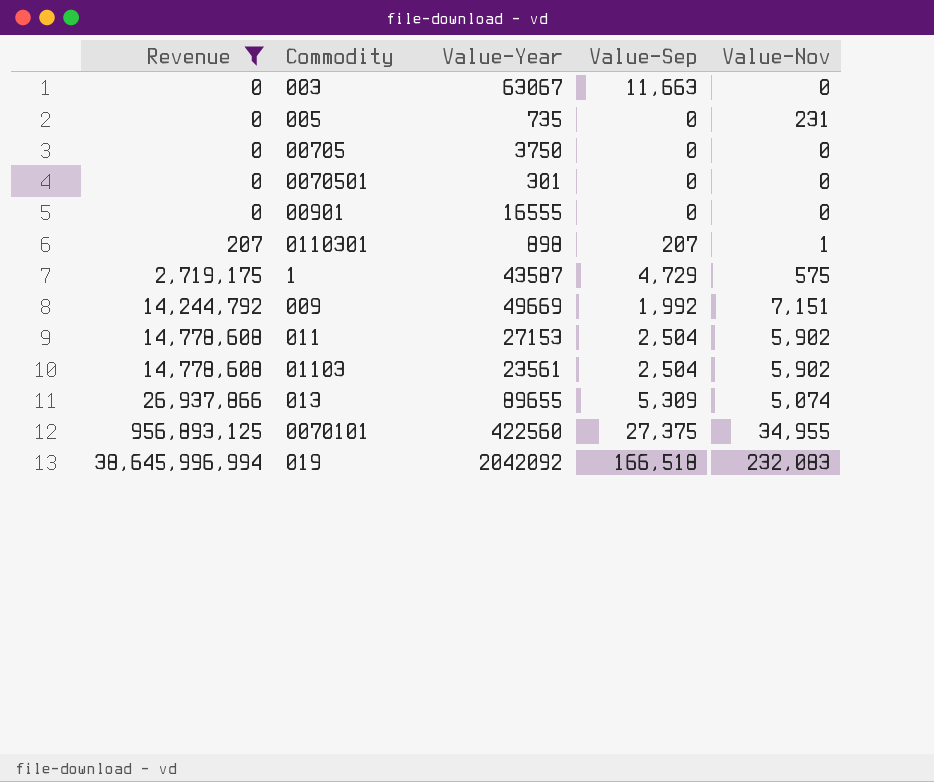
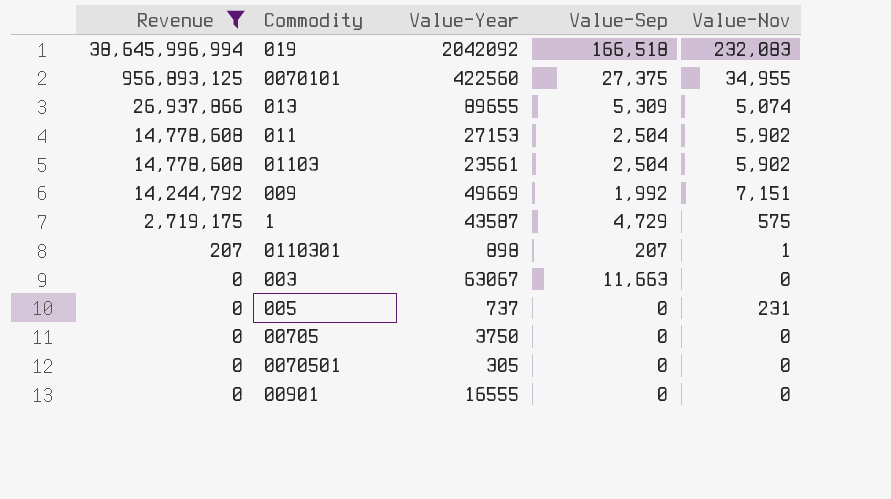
row order: Revenue ascending -> Revenue descending
005 | Value-Year: 735 -> 737
0070501 | Value-Year: 301 -> 305

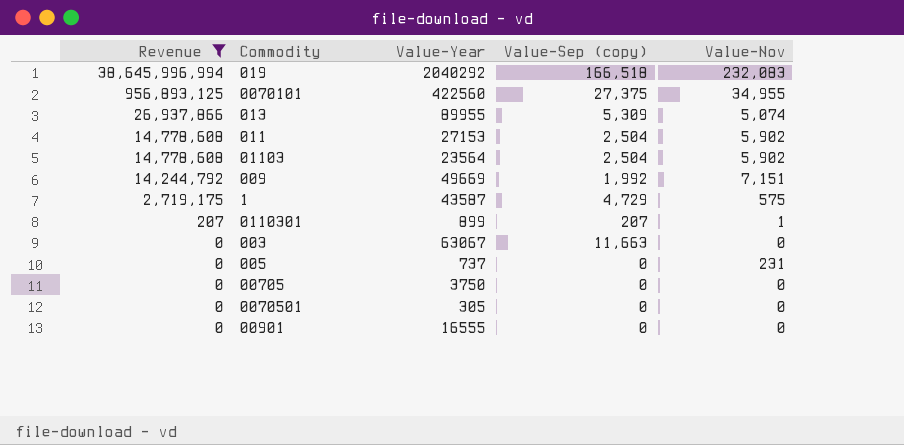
column name: Value-Sep -> Value-Sep (copy)
019 | Value-Year: 2042092 -> 2040292
013 | Value-Year: 89655 -> 89955
01103 | Value-Year: 23561 -> 23564
0110301 | Value-Year: 898 -> 899

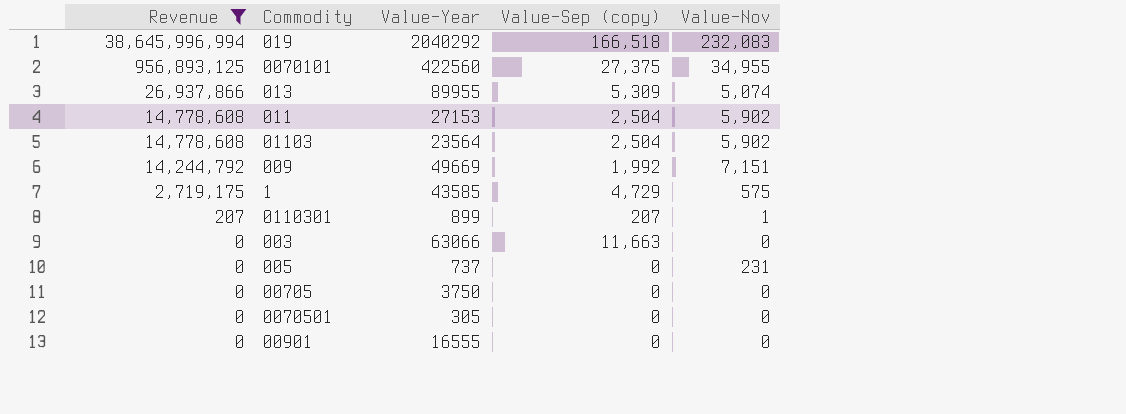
1 | Value-Year: 43587 -> 43585
003 | Value-Year: 63067 -> 63066

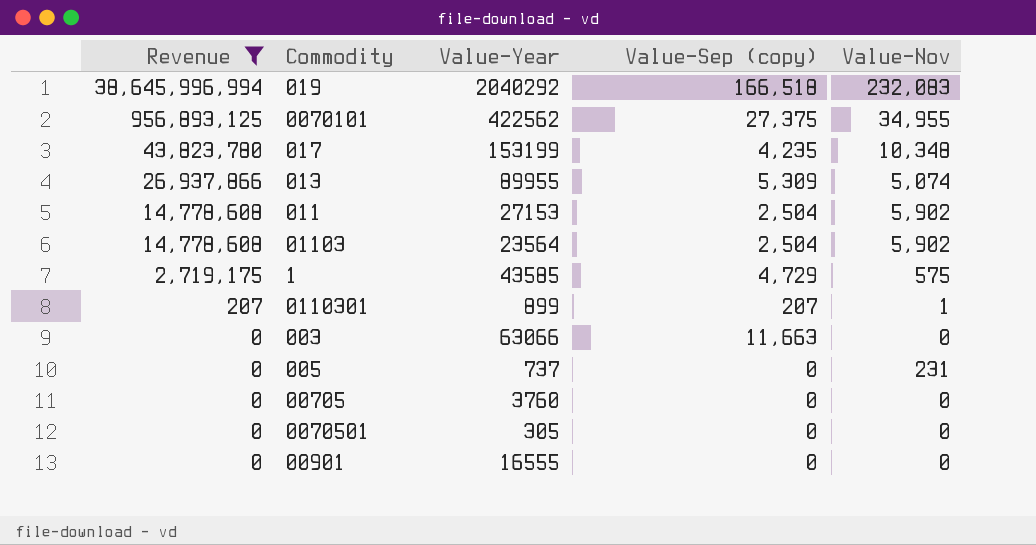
row 009: 14,244,792 | 49669 | 1,992 | 7,151 -> none
0070101 | Value-Year: 422560 -> 422562
row 017: none -> 43,823,780 | 153199 | 4,235 | 10,348
00705 | Value-Year: 3750 -> 3760

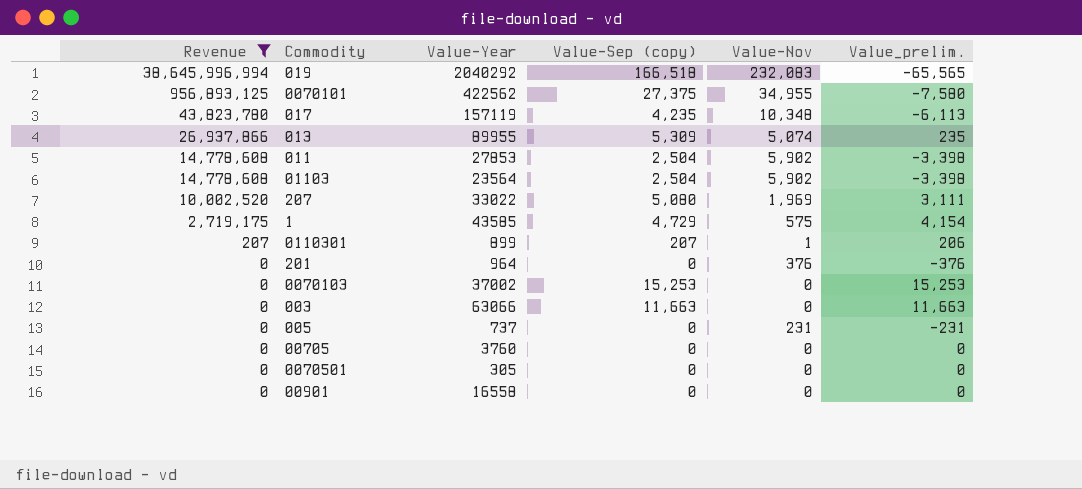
column Value_prelim. | formula: none -> [Value-Sep (copy)] - [Value-Nov]
017 | Value-Year: 153199 -> 157119
011 | Value-Year: 27153 -> 27853
row 207: none -> 10,002,520 | 33022 | 5,080 | 1,969 | 3,111
row 201: none -> 0 | 964 | 0 | 376 | -376
row 0070103: none -> 0 | 37002 | 15,253 | 0 | 15,253
00901 | Value-Year: 16555 -> 16558

